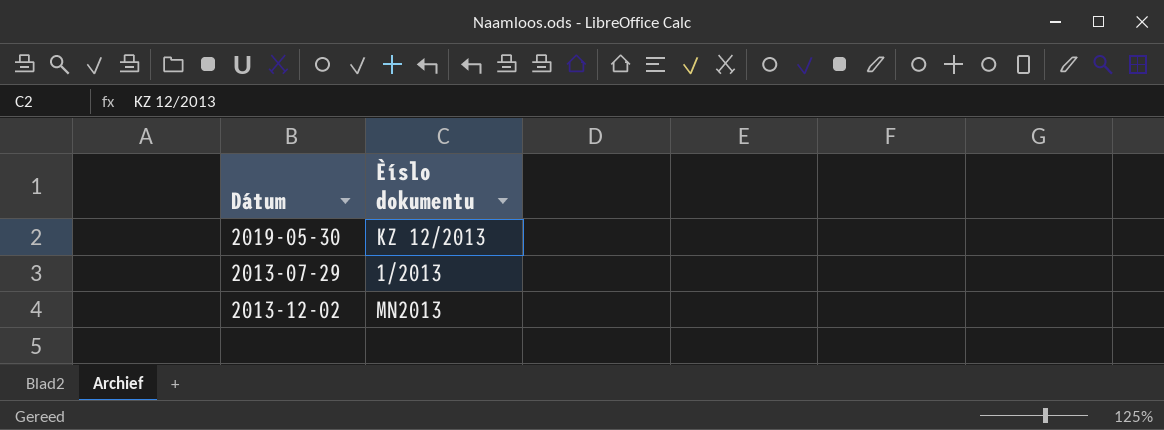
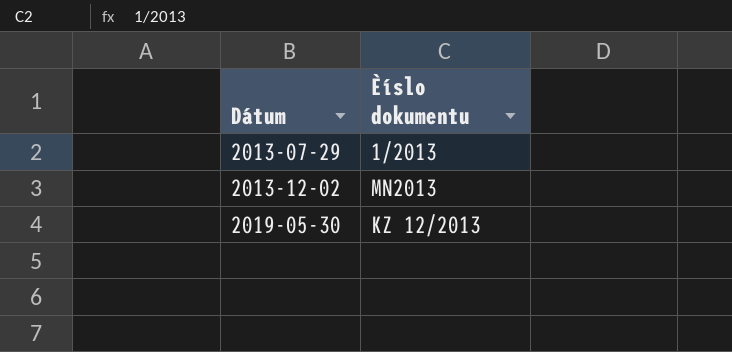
row order: none -> Dátum ascending

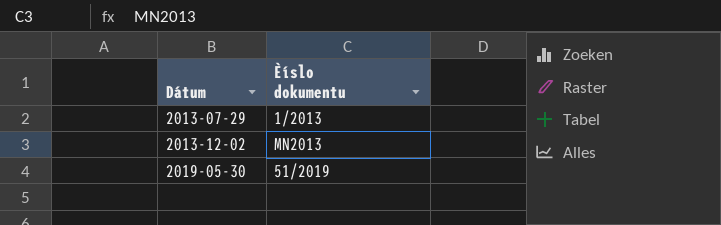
2019-05-30 | Èíslo dokumentu: KZ 12/2013 -> 51/2019

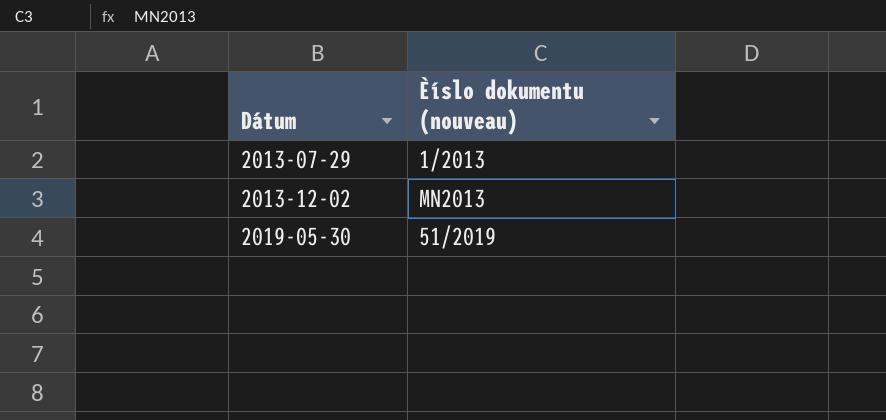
column name: Èíslo dokumentu -> Èíslo dokumentu (nouveau)

